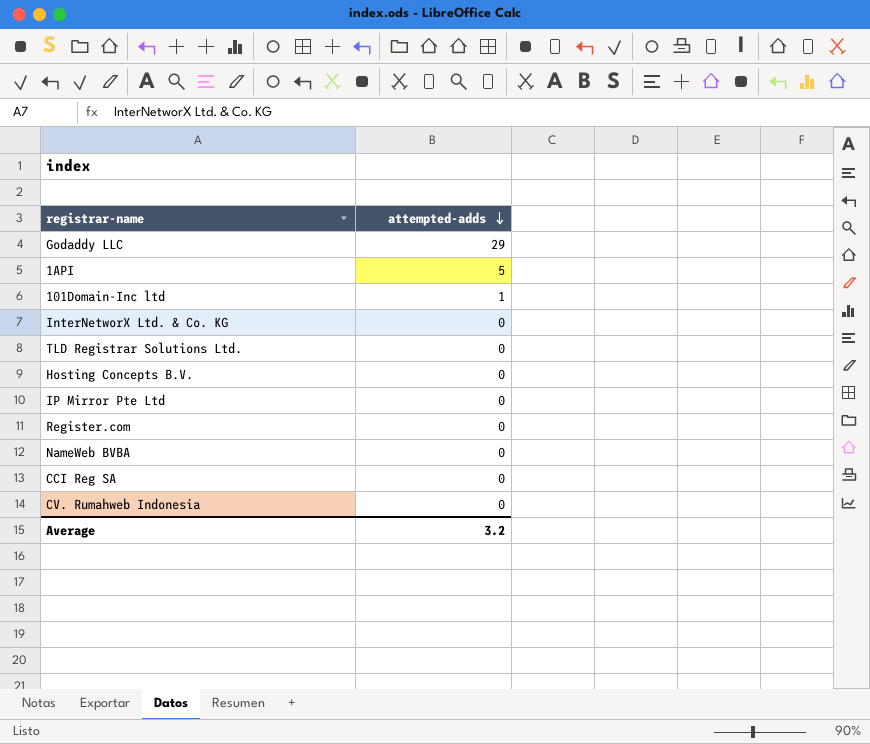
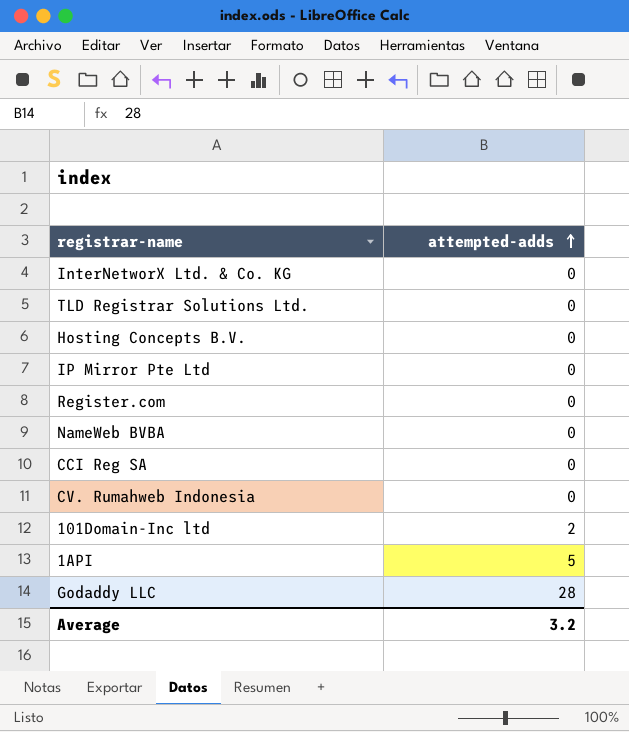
row order: attempted-adds descending -> attempted-adds ascending
101Domain-Inc ltd | attempted-adds: 1 -> 2
Godaddy LLC | attempted-adds: 29 -> 28

